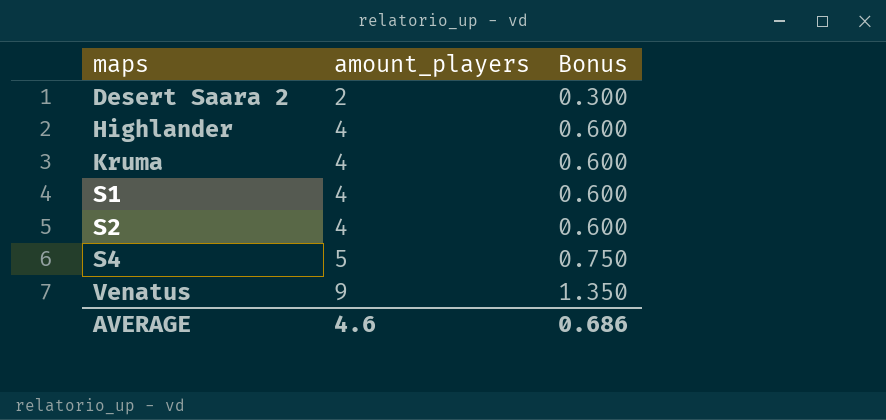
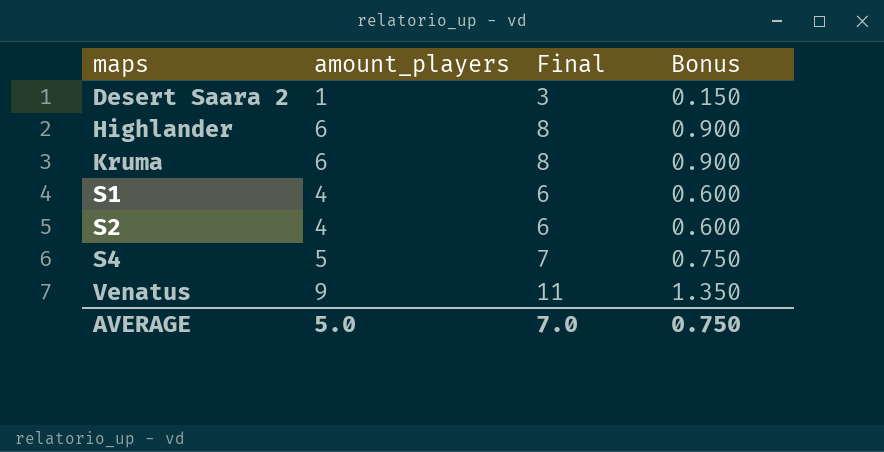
column Final | formula: none -> [amount_players] + 2
Desert Saara 2 | amount_players: 2 -> 1
Desert Saara 2 | Bonus: 0.300 -> 0.150
Highlander | amount_players: 4 -> 6
Highlander | Bonus: 0.600 -> 0.900
Kruma | amount_players: 4 -> 6
Kruma | Bonus: 0.600 -> 0.900
AVERAGE | amount_players: 4.6 -> 5.0
AVERAGE | Bonus: 0.686 -> 0.750

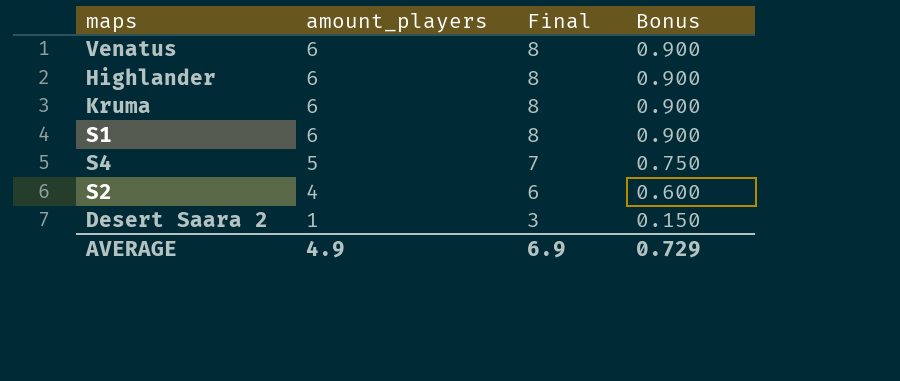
row order: maps ascending -> amount_players descending
Venatus | amount_players: 9 -> 6
Venatus | Final: 11 -> 8
Venatus | Bonus: 1.350 -> 0.900
S1 | amount_players: 4 -> 6
S1 | Final: 6 -> 8
S1 | Bonus: 0.600 -> 0.900
AVERAGE | amount_players: 5.0 -> 4.9
AVERAGE | Final: 7.0 -> 6.9
AVERAGE | Bonus: 0.750 -> 0.729

